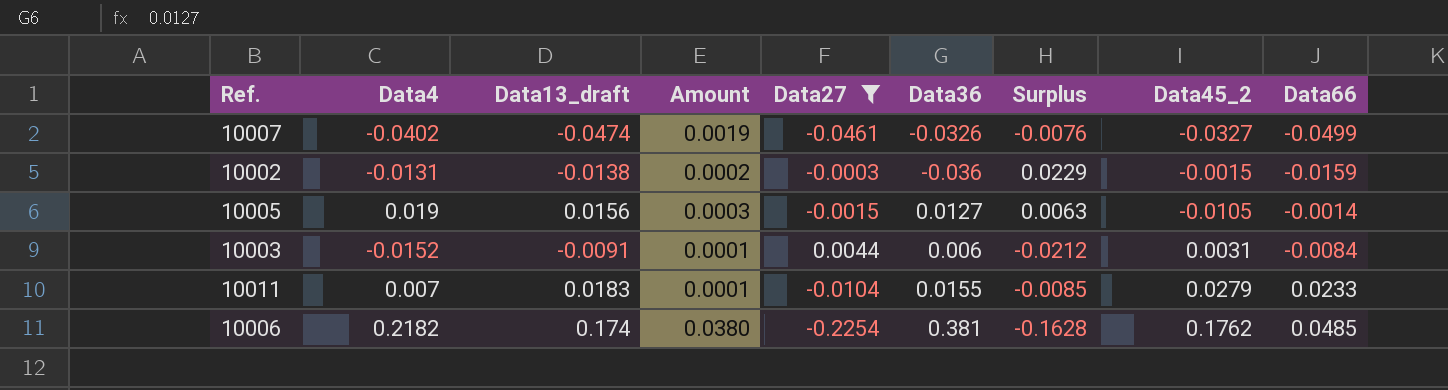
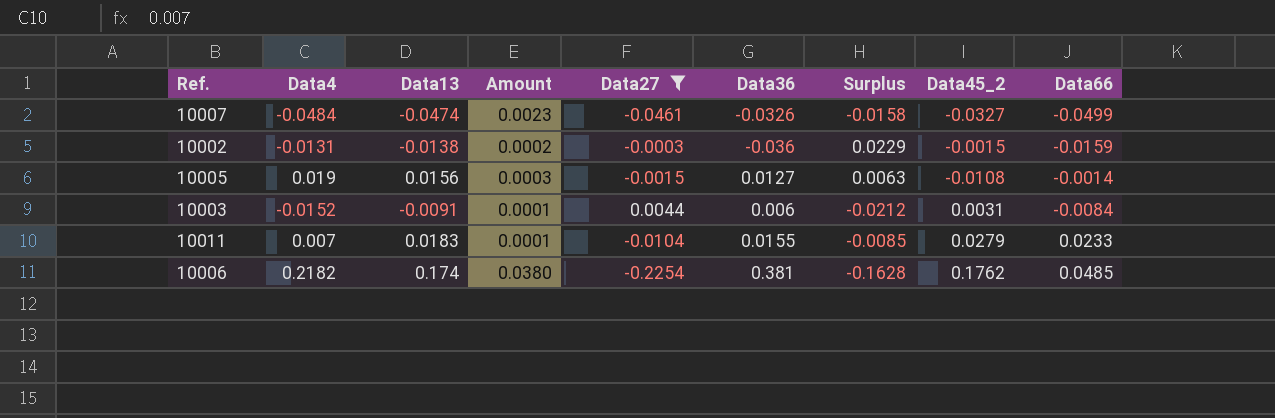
column name: Data13_draft -> Data13
10007 | Data4: -0.0402 -> -0.0484
10007 | Amount: 0.0019 -> 0.0023
10007 | Surplus: -0.0076 -> -0.0158
10005 | Data45_2: -0.0105 -> -0.0108

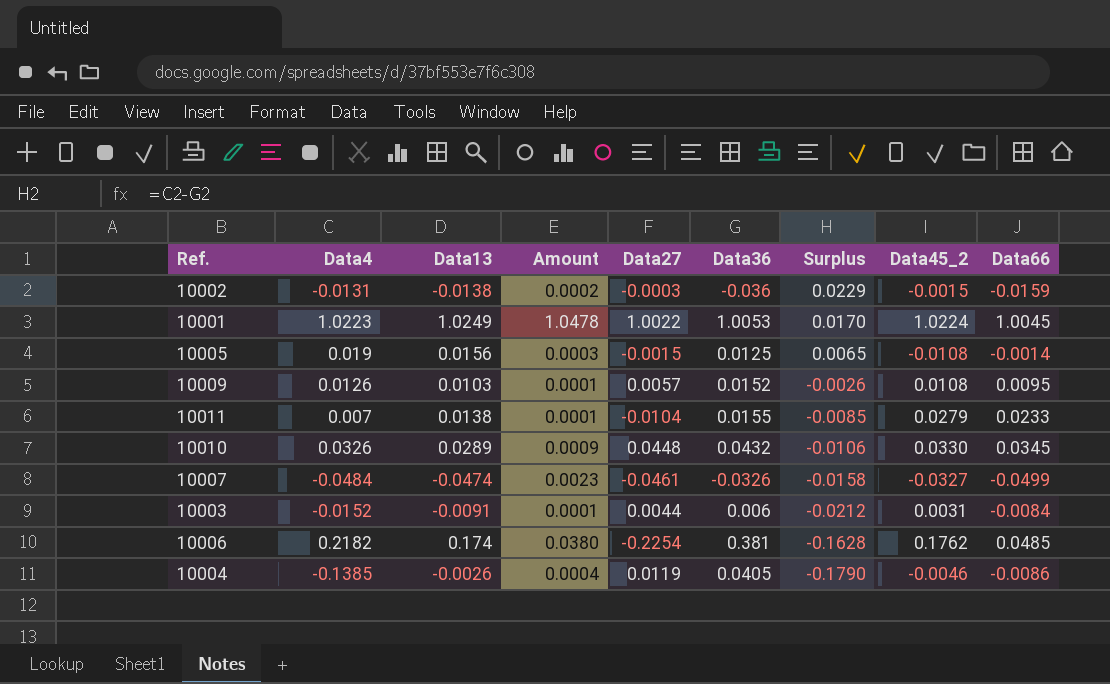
filter: Data27 <= 0.0044 -> none
row order: none -> Surplus descending
10005 | Data36: 0.0127 -> 0.0125
10005 | Surplus: 0.0063 -> 0.0065
10011 | Data13: 0.0183 -> 0.0138

